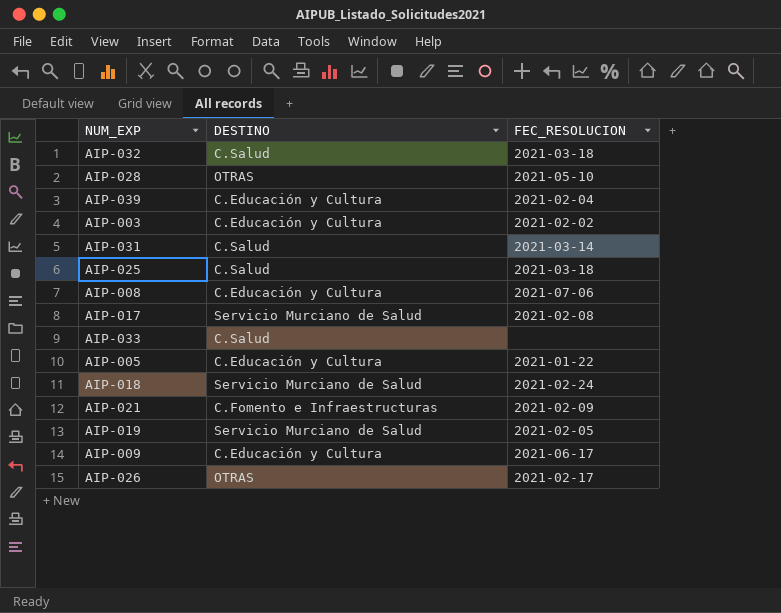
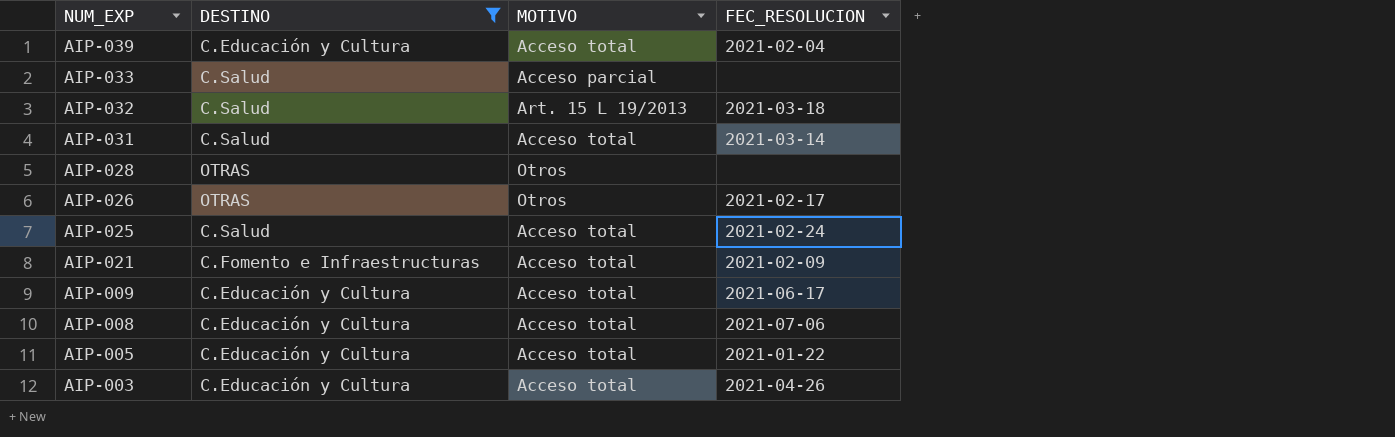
filter: none -> DESTINO != Servicio Murciano de Salud
row order: none -> NUM_EXP descending
column MOTIVO | position: none -> 3
AIP-028 | FEC_RESOLUCION: 2021-05-10 -> none
AIP-025 | FEC_RESOLUCION: 2021-03-18 -> 2021-02-24
AIP-003 | FEC_RESOLUCION: 2021-02-02 -> 2021-04-26

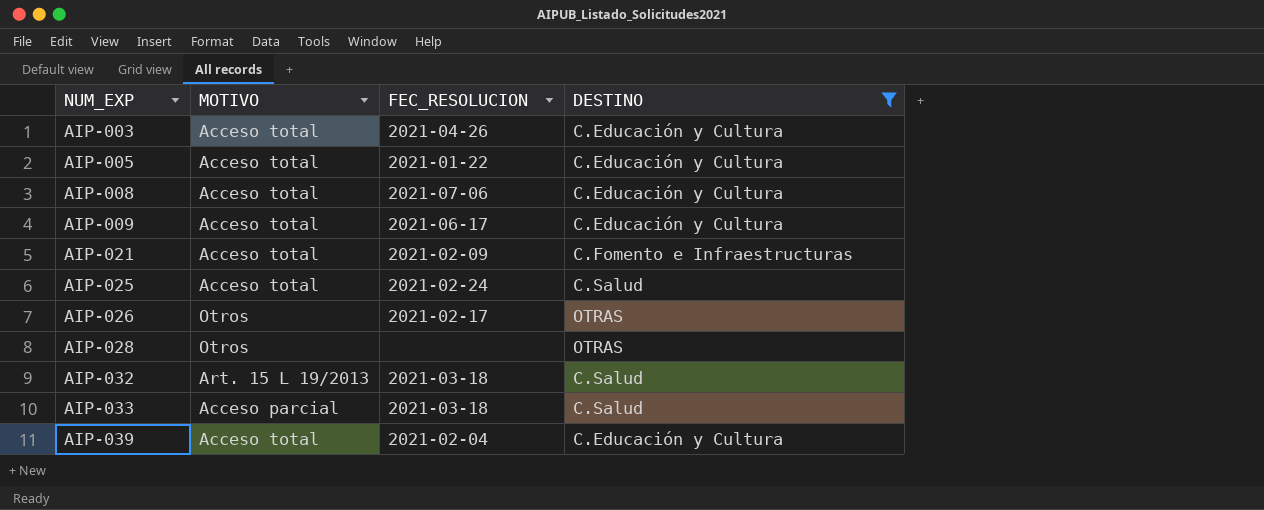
row order: NUM_EXP descending -> NUM_EXP ascending
column DESTINO | position: 2 -> 4
row AIP-031: C.Salud | Acceso total | 2021-03-14 -> none
AIP-033 | FEC_RESOLUCION: none -> 2021-03-18

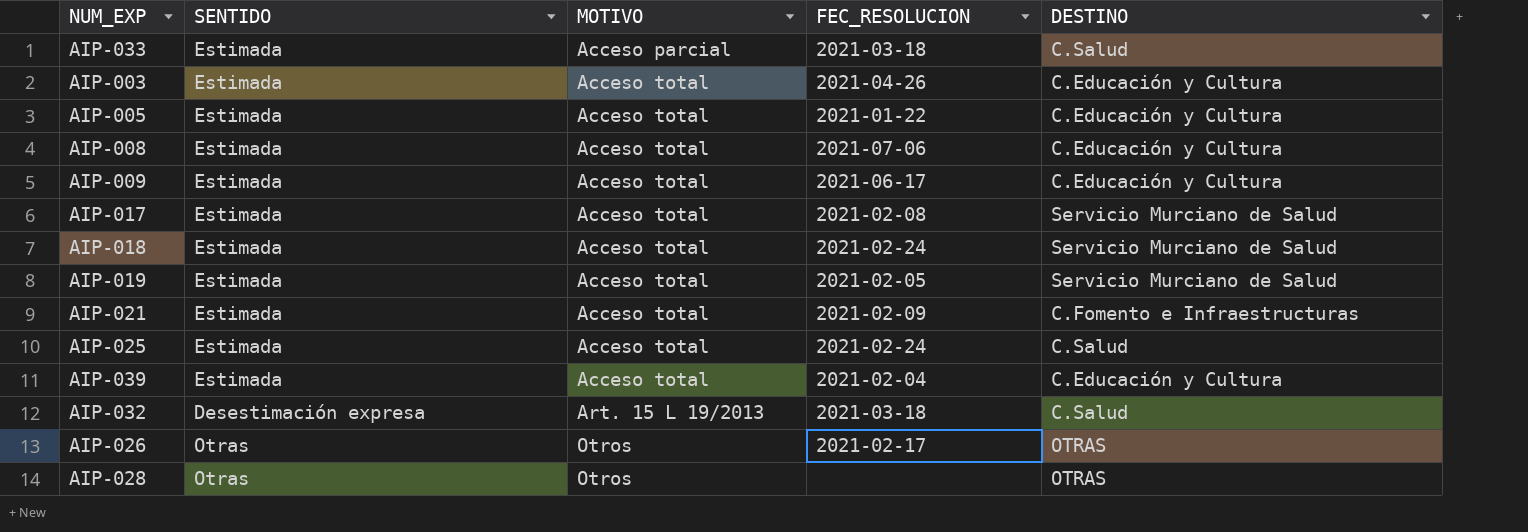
filter: DESTINO != Servicio Murciano de Salud -> none
row order: NUM_EXP ascending -> MOTIVO ascending
column SENTIDO | position: none -> 2

